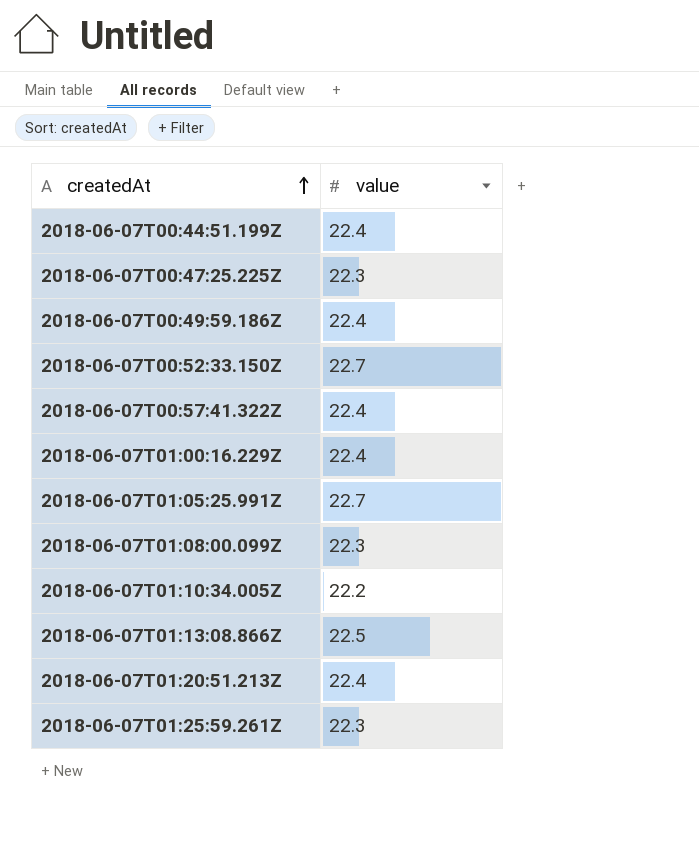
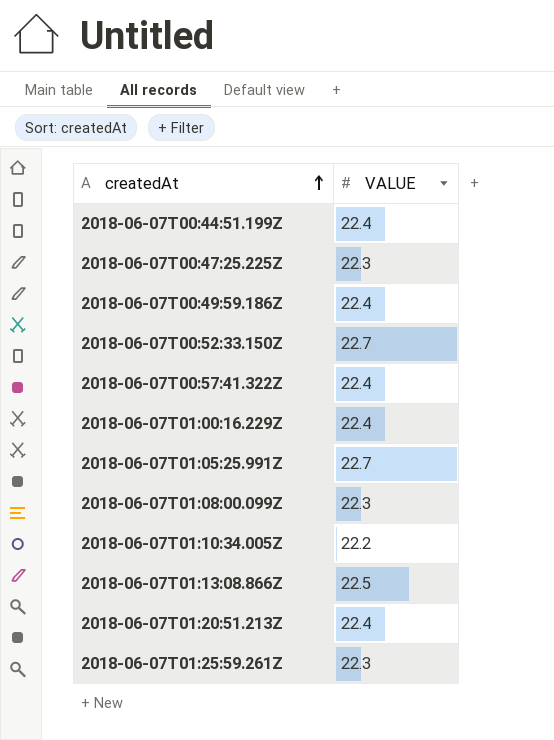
column name: value -> VALUE

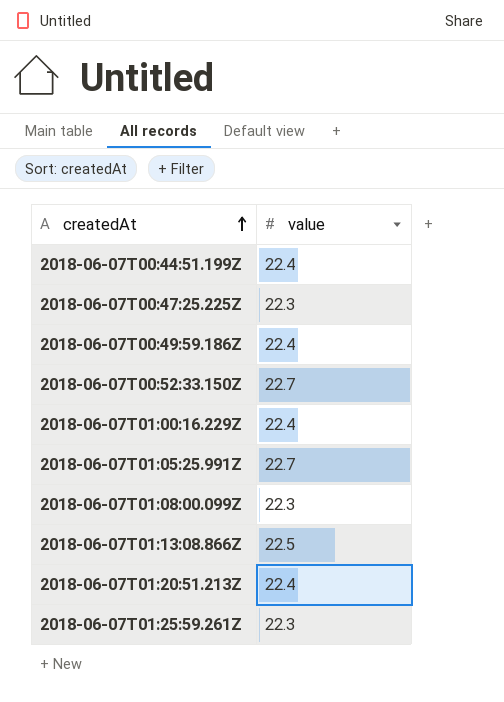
column name: VALUE -> value
row 2018-06-07T00:57:41.322Z: 22.4 -> none
row 2018-06-07T01:10:34.005Z: 22.2 -> none

